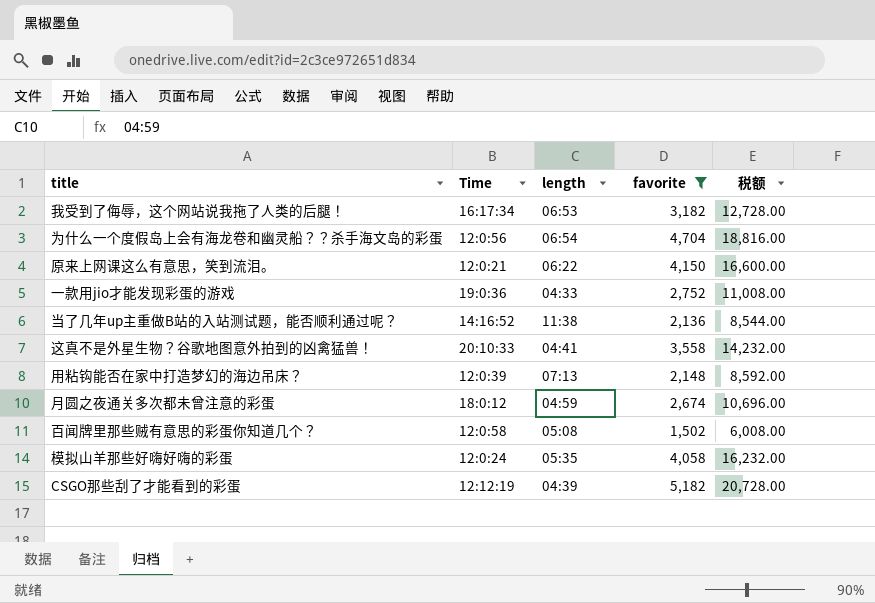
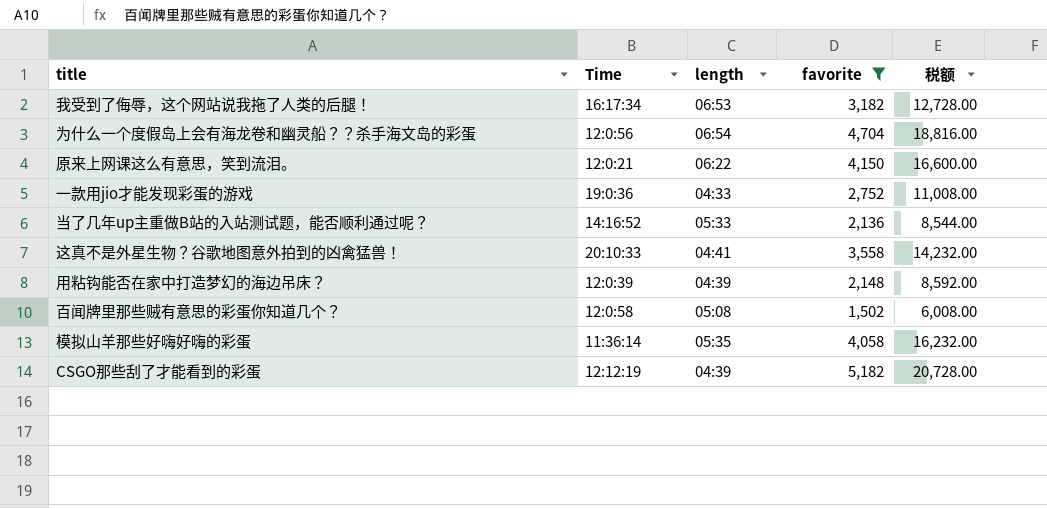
row 月圆之夜通关多次都未曾注意的彩蛋: 18:0:12 | 04:59 | 2,674 | 10,696.00 -> none
当了几年up主重做B站的入站测试题，能否顺利通过呢？ | length: 11:38 -> 05:33
用粘钩能否在家中打造梦幻的海边吊床？ | length: 07:13 -> 04:39
模拟山羊那些好嗨好嗨的彩蛋 | Time: 12:0:24 -> 11:36:14

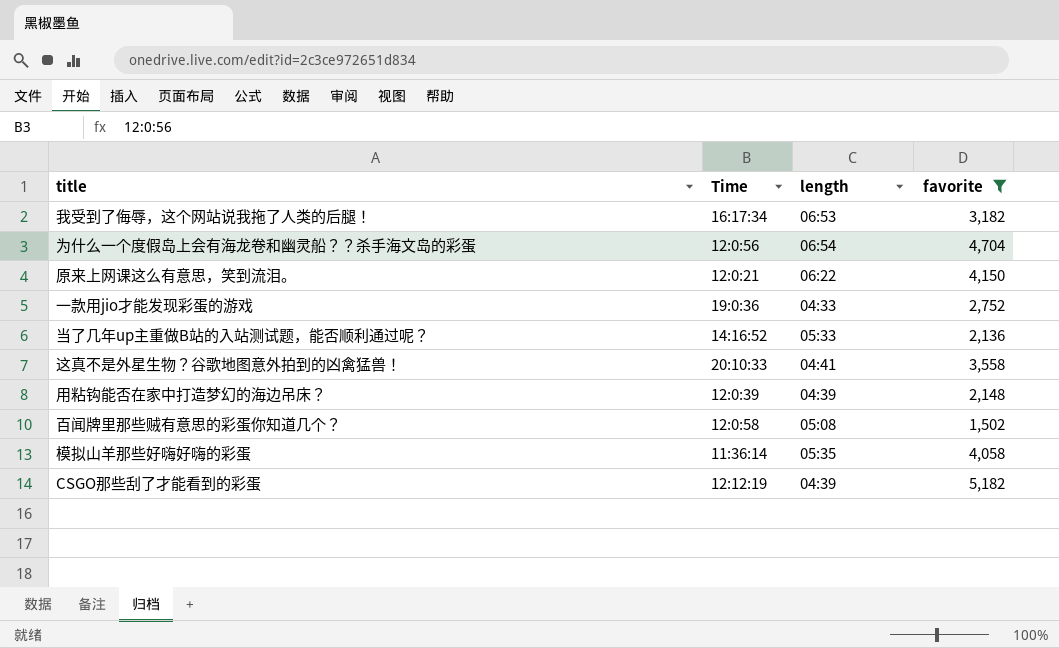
column 税额 | formula: [favorite] * 4 -> none

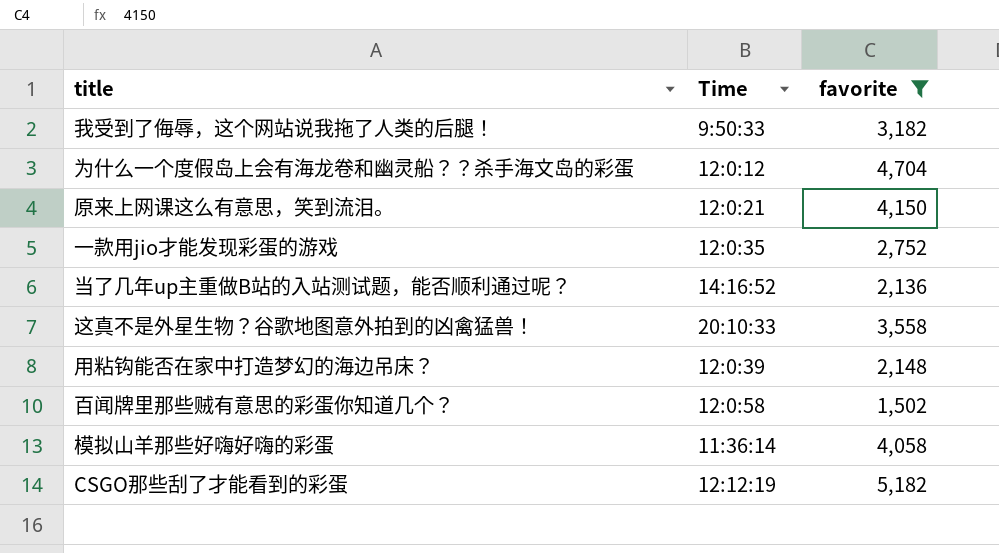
column length | position: 3 -> none
我受到了侮辱，这个网站说我拖了人类的后腿！ | Time: 16:17:34 -> 9:50:33
为什么一个度假岛上会有海龙卷和幽灵船？？杀手海文岛的彩蛋 | Time: 12:0:56 -> 12:0:12
一款用jio才能发现彩蛋的游戏 | Time: 19:0:36 -> 12:0:35

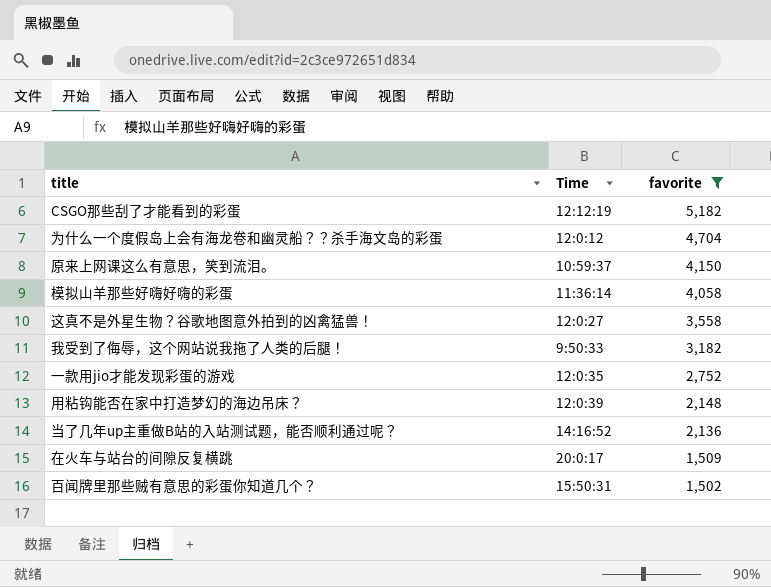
row order: none -> favorite descending
原来上网课这么有意思，笑到流泪。 | Time: 12:0:21 -> 10:59:37
这真不是外星生物？谷歌地图意外拍到的凶禽猛兽！ | Time: 20:10:33 -> 12:0:27
row 在火车与站台的间隙反复横跳: none -> 20:0:17 | 1,509
百闻牌里那些贼有意思的彩蛋你知道几个？ | Time: 12:0:58 -> 15:50:31

